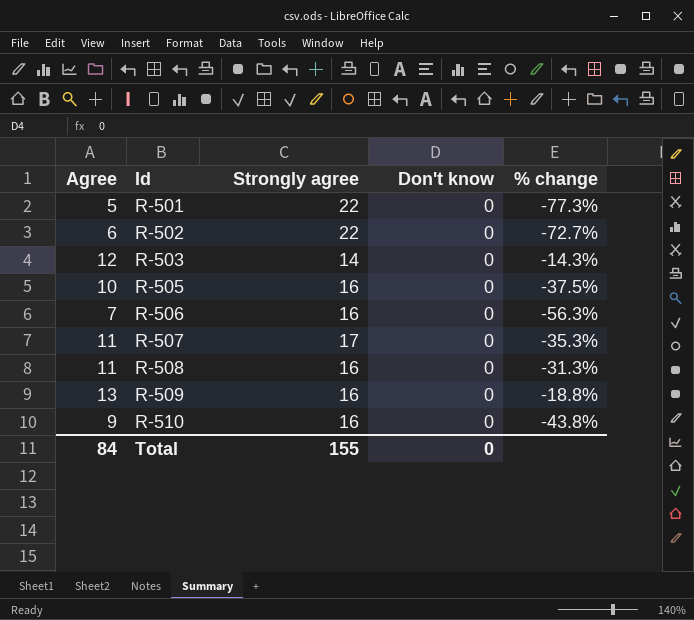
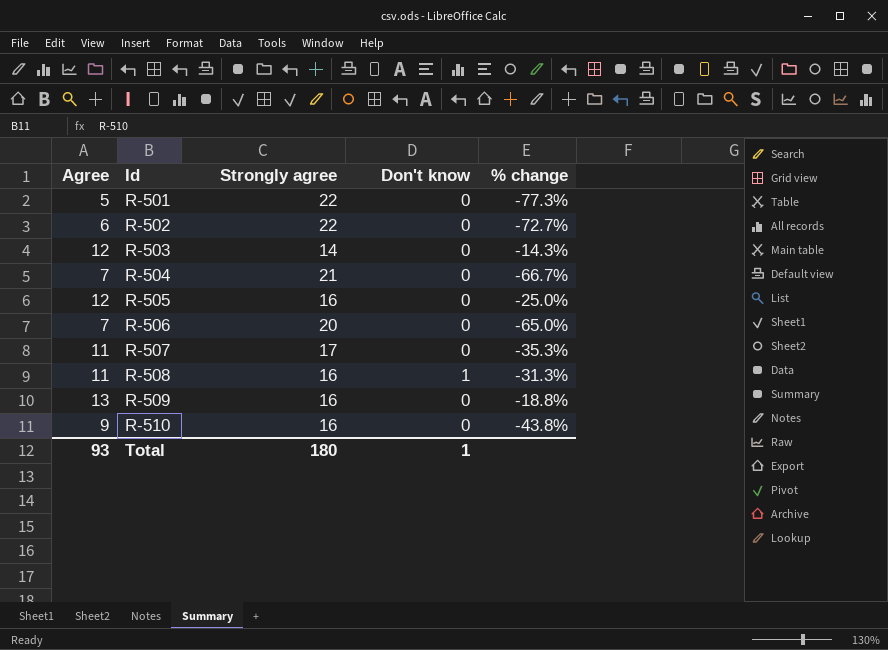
row R-504: none -> 7 | 21 | 0 | -66.7%
R-505 | Agree: 10 -> 12
R-505 | % change: -37.5% -> -25.0%
R-506 | Strongly agree: 16 -> 20
R-506 | % change: -56.3% -> -65.0%
R-508 | Don't know: 0 -> 1
Total | Agree: 84 -> 93
Total | Strongly agree: 155 -> 180
Total | Don't know: 0 -> 1

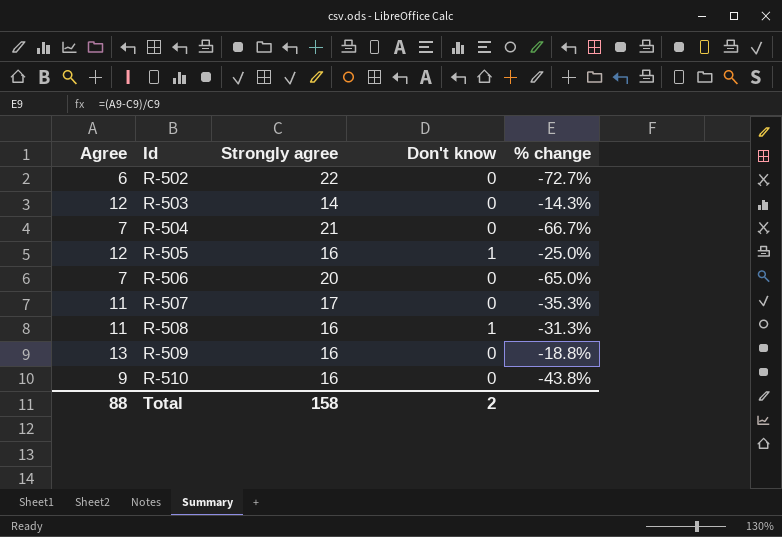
row R-501: 5 | 22 | 0 | -77.3% -> none
R-505 | Don't know: 0 -> 1
Total | Agree: 93 -> 88
Total | Strongly agree: 180 -> 158
Total | Don't know: 1 -> 2

